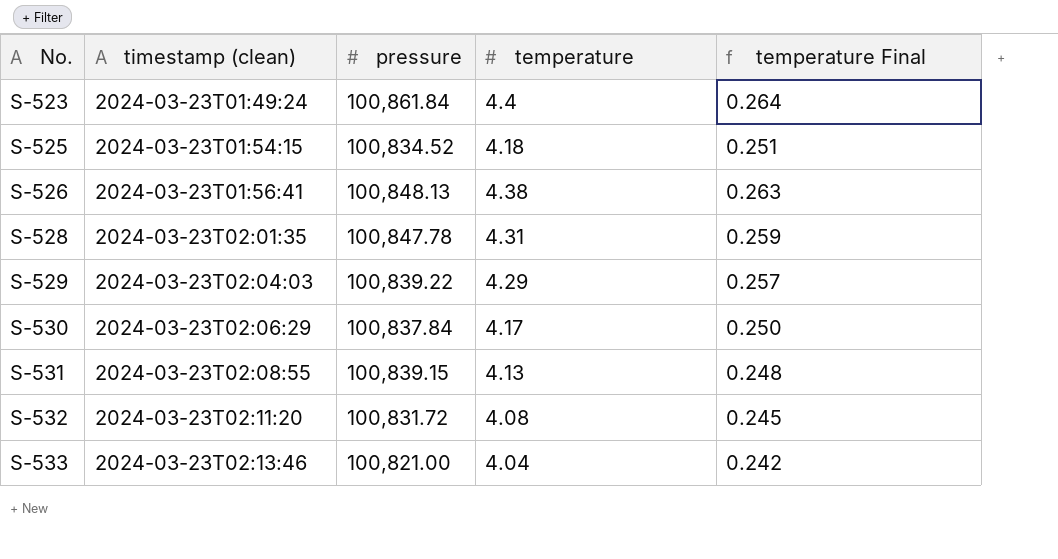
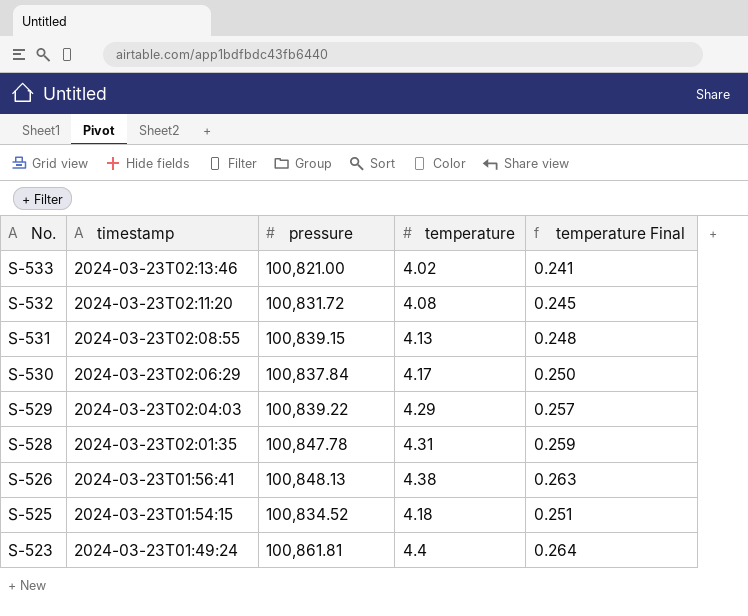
row order: No. ascending -> No. descending
column name: timestamp (clean) -> timestamp
S-533 | temperature: 4.04 -> 4.02
S-533 | temperature Final: 0.242 -> 0.241
S-523 | pressure: 100,861.84 -> 100,861.81

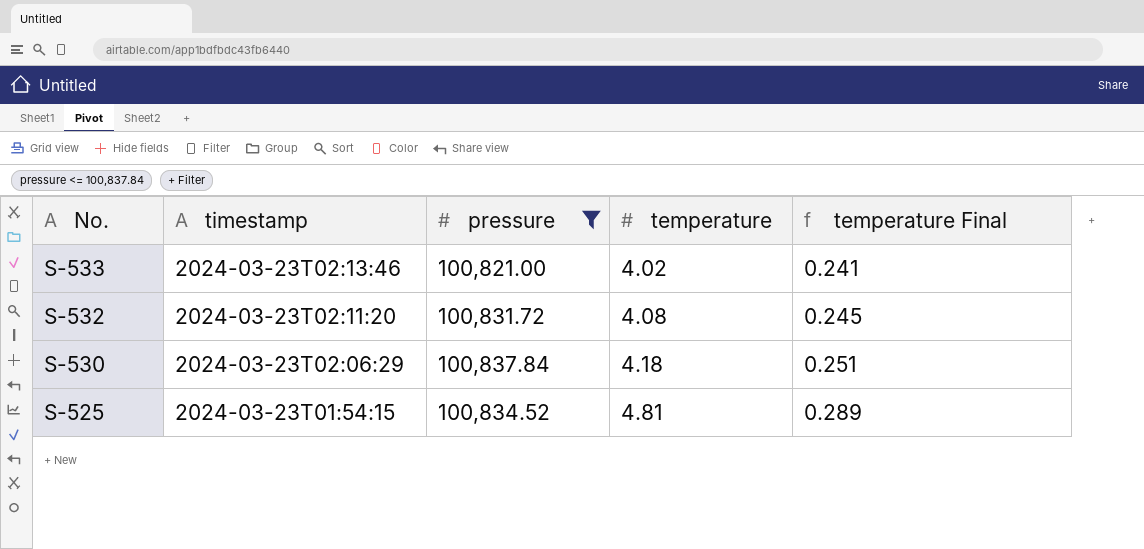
filter: none -> pressure <= 100,837.84
S-530 | temperature: 4.17 -> 4.18
S-530 | temperature Final: 0.250 -> 0.251
S-525 | temperature: 4.18 -> 4.81
S-525 | temperature Final: 0.251 -> 0.289

